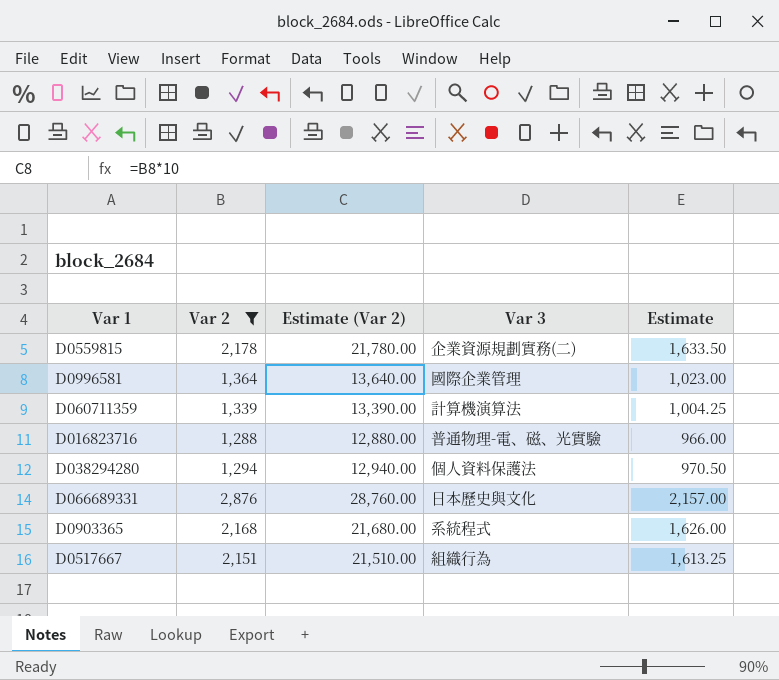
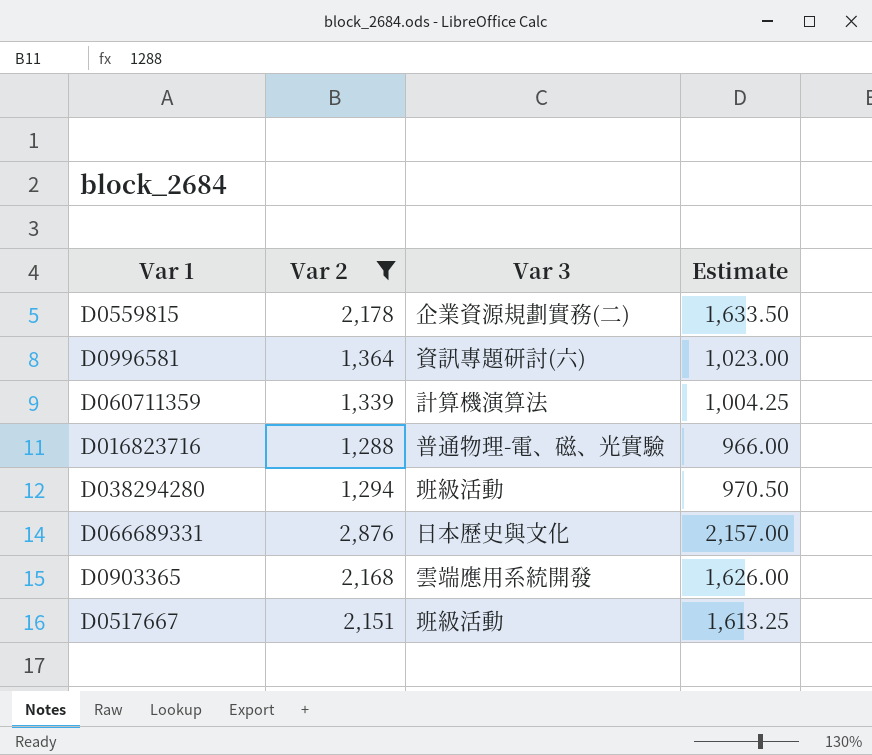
column Estimate (Var 2) | formula: [Var 2] * 10 -> none
D0996581 | Var 3: 國際企業管理 -> 資訊專題研討(六)
D038294280 | Var 3: 個人資料保護法 -> 班級活動
D0903365 | Var 3: 系統程式 -> 雲端應用系統開發
D0517667 | Var 3: 組織行為 -> 班級活動

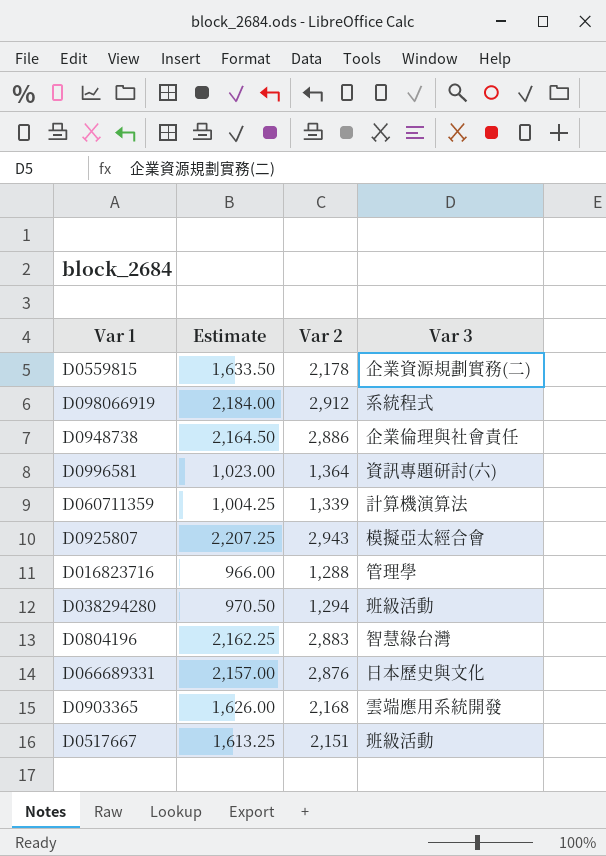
filter: Var 2 <= 2,876 -> none
column Estimate | position: 4 -> 2
D016823716 | Var 3: 普通物理-電、磁、光實驗 -> 管理學

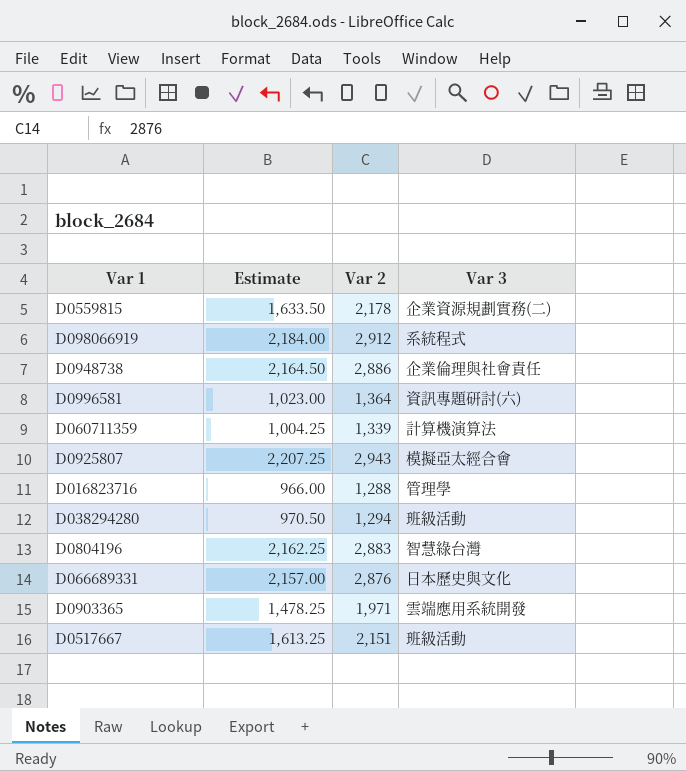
D0903365 | Estimate: 1,626.00 -> 1,478.25
D0903365 | Var 2: 2,168 -> 1,971

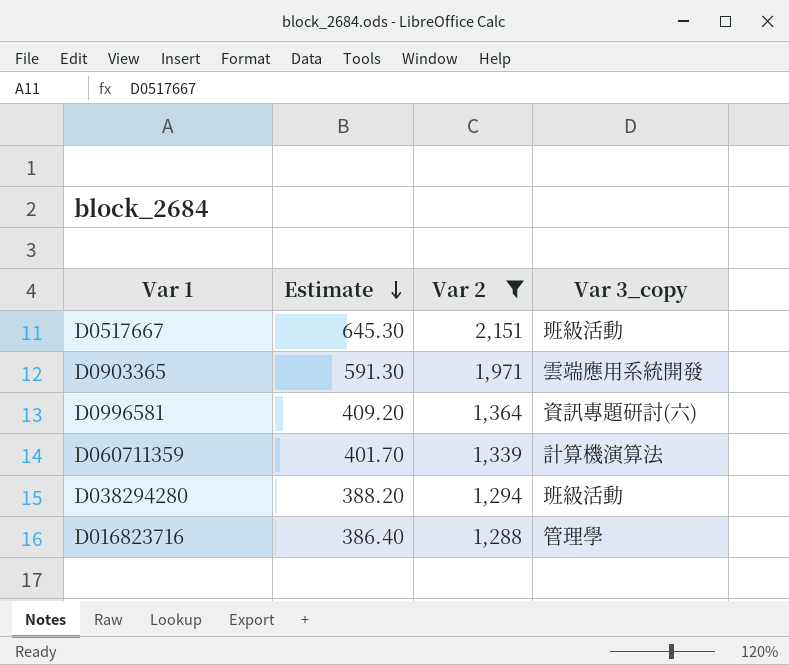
filter: none -> Var 2 <= 2,151
row order: none -> Estimate descending
column Estimate | formula: [Var 2] * 0.75 -> [Var 2] * 0.3
column name: Var 3 -> Var 3_copy

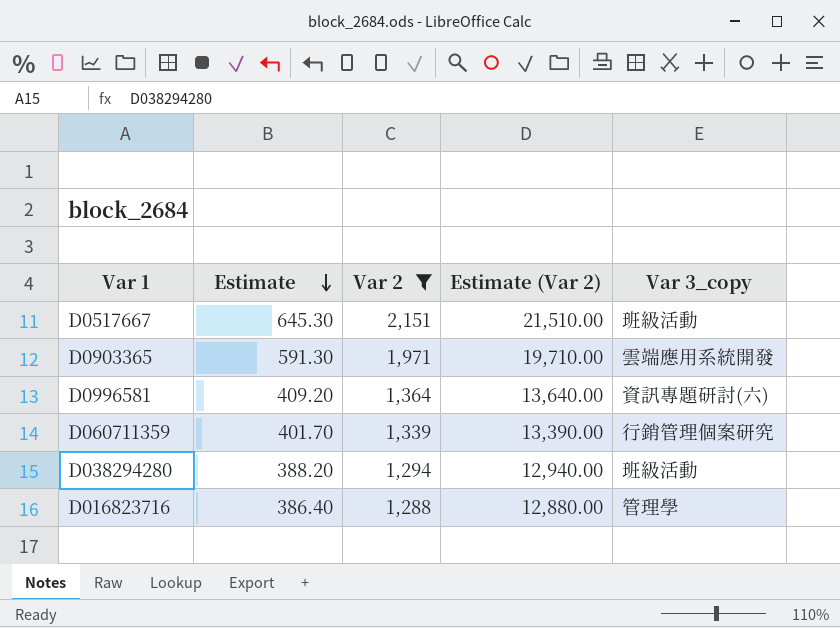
column Estimate (Var 2) | formula: none -> [Var 2] * 10
D060711359 | Var 3_copy: 計算機演算法 -> 行銷管理個案研究

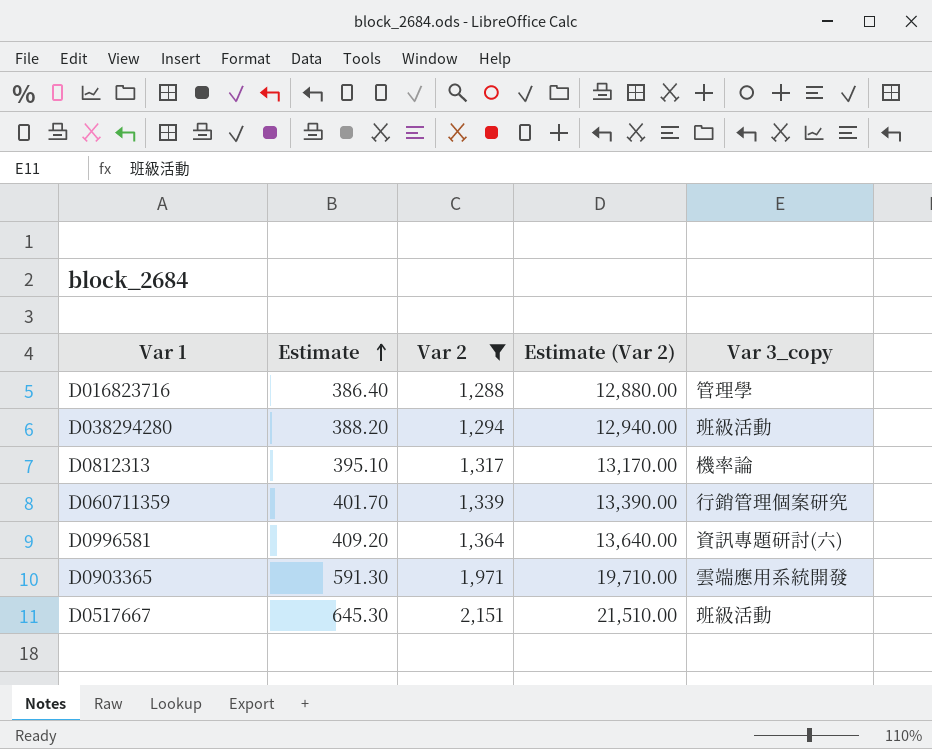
row order: Estimate descending -> Estimate ascending
row D0812313: none -> 395.10 | 1,317 | 13,170.00 | 機率論

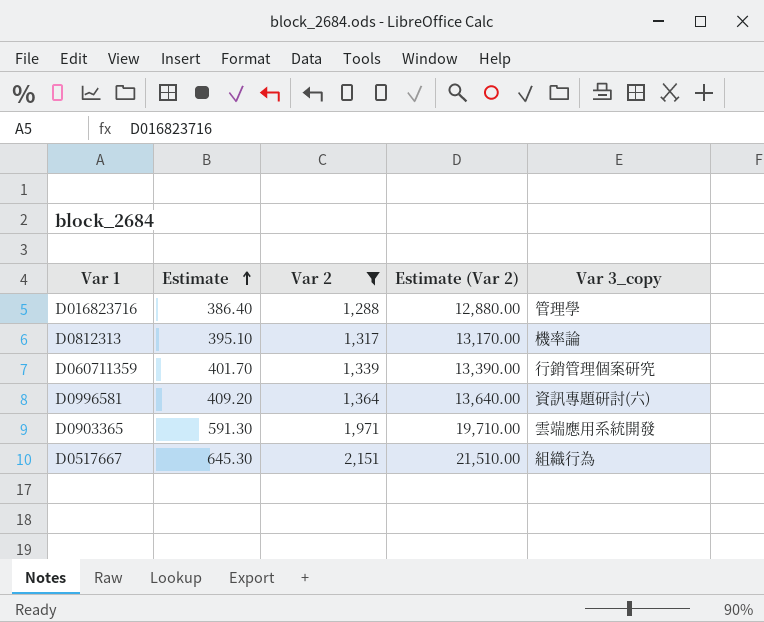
row D038294280: 388.20 | 1,294 | 12,940.00 | 班級活動 -> none
D0517667 | Var 3_copy: 班級活動 -> 組織行為

